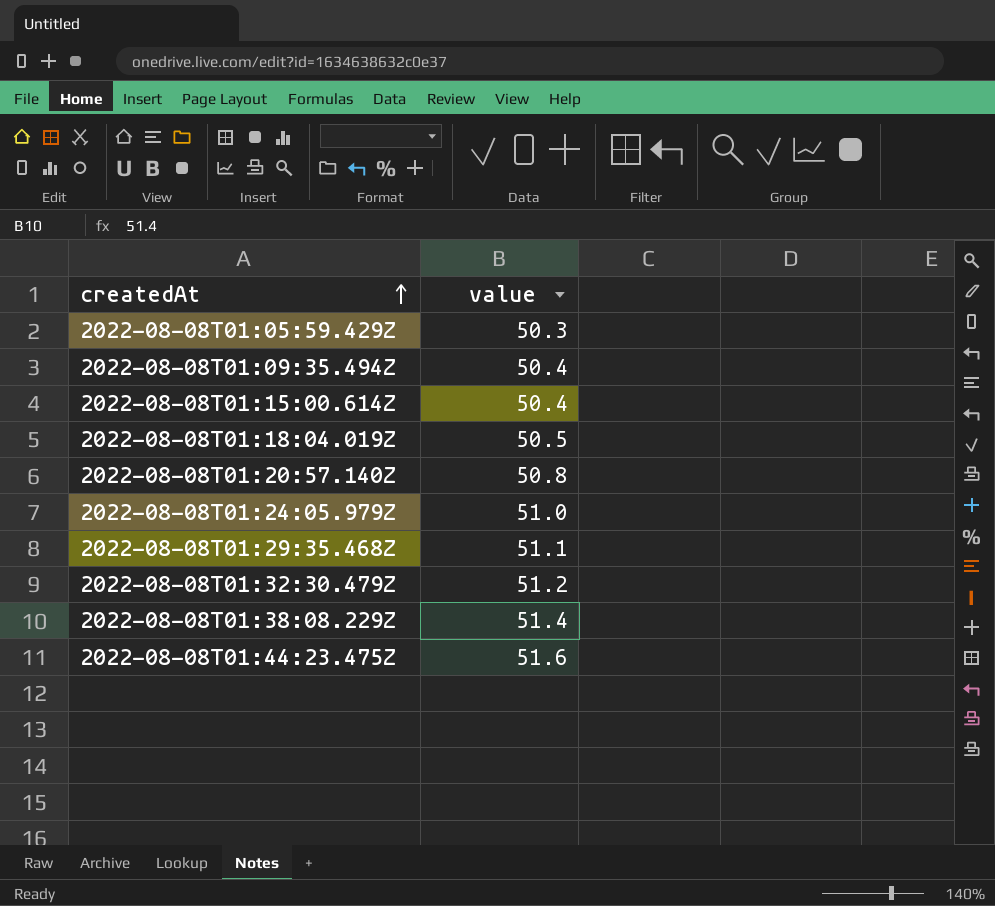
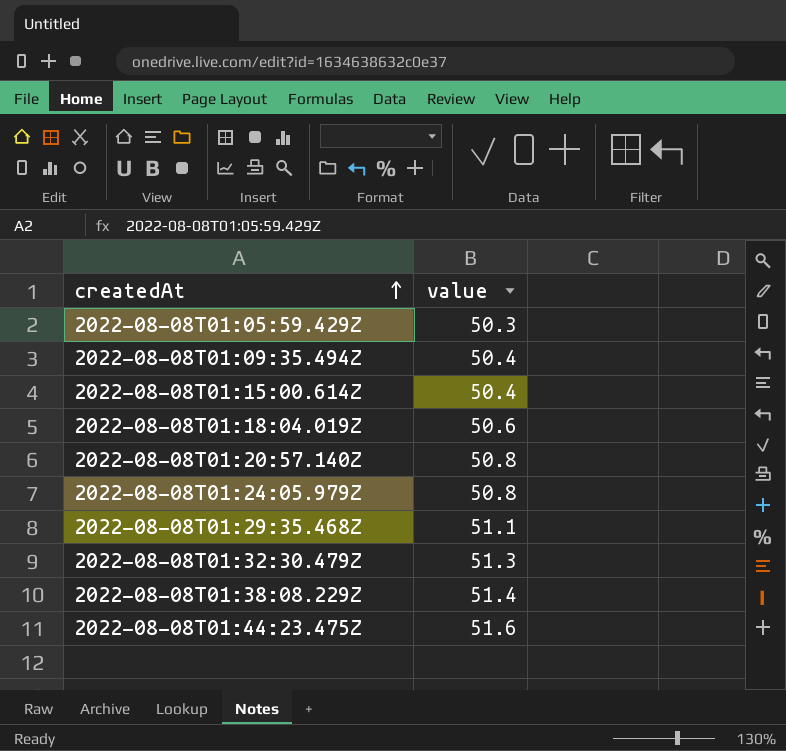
2022-08-08T01:18:04.019Z | value: 50.5 -> 50.6
2022-08-08T01:24:05.979Z | value: 51.0 -> 50.8
2022-08-08T01:32:30.479Z | value: 51.2 -> 51.3

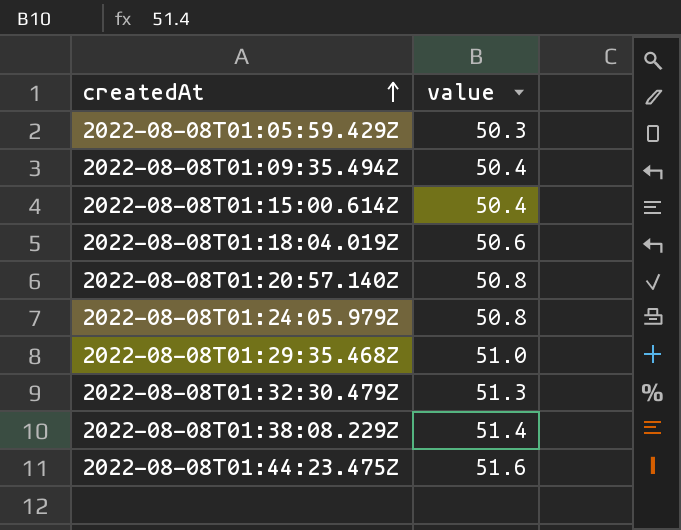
2022-08-08T01:29:35.468Z | value: 51.1 -> 51.0

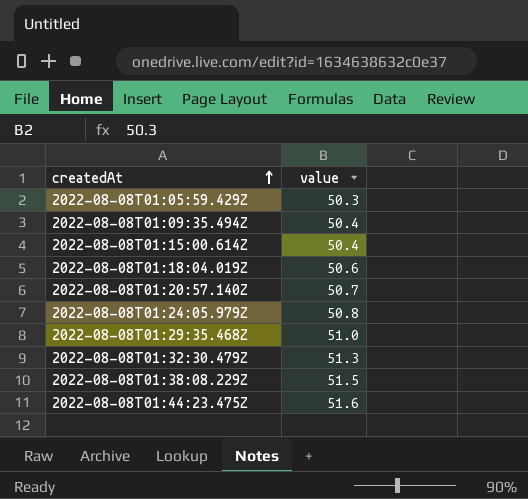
2022-08-08T01:20:57.140Z | value: 50.8 -> 50.7
2022-08-08T01:38:08.229Z | value: 51.4 -> 51.5

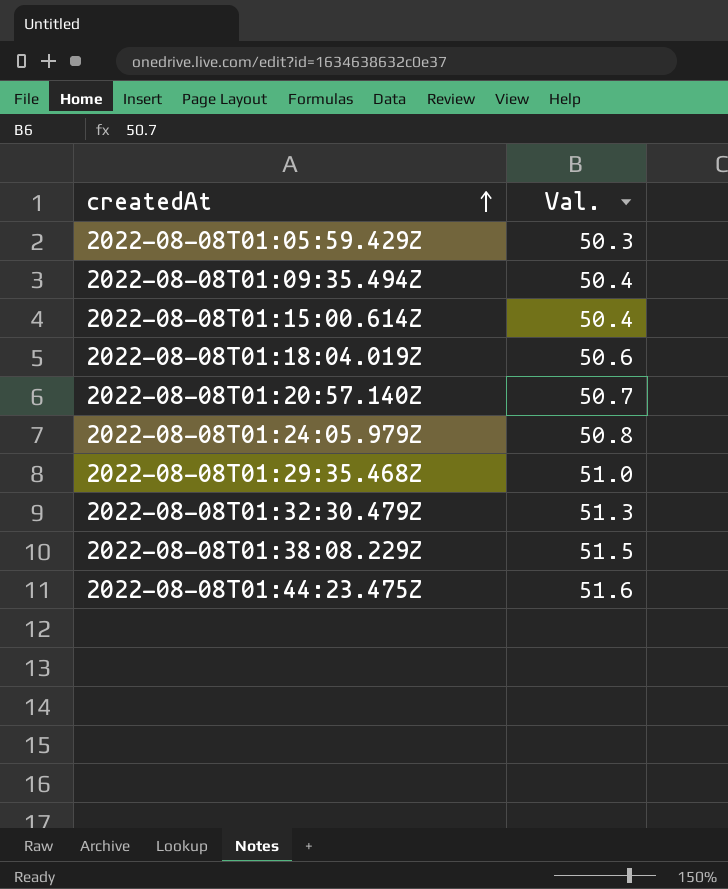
column name: value -> Val.

